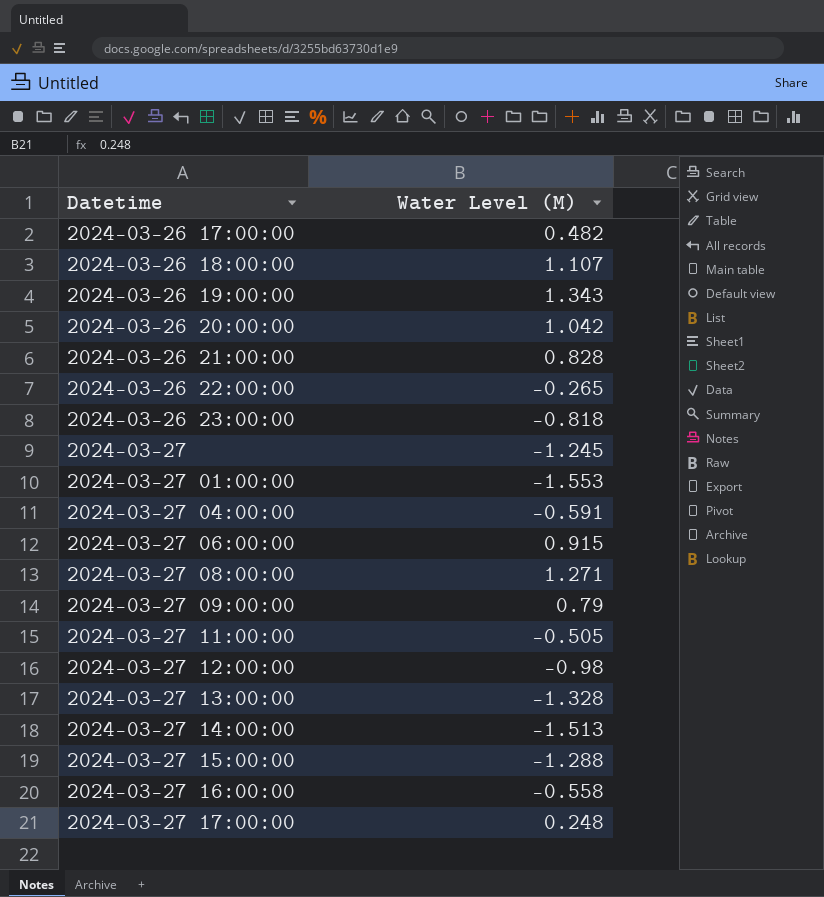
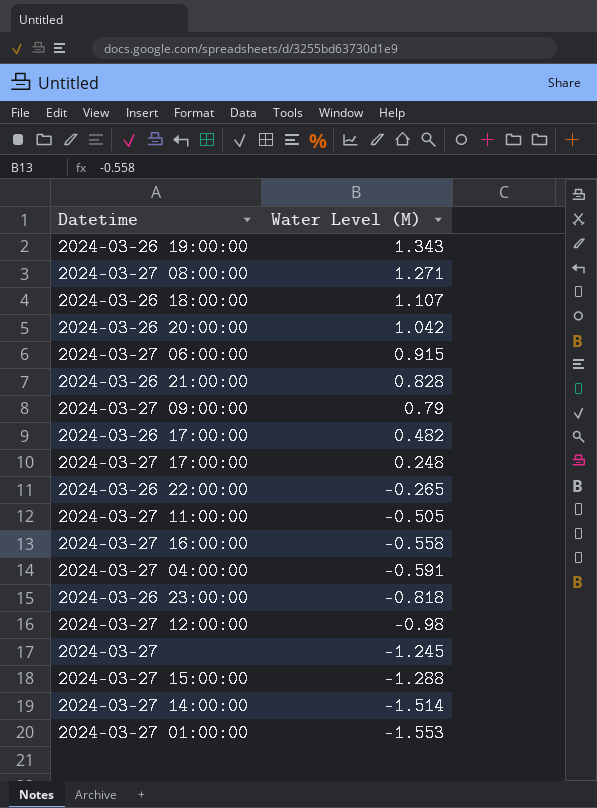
row order: Datetime ascending -> Water Level (M) descending
row 2024-03-27 13:00:00: -1.328 -> none
2024-03-27 14:00:00 | Water Level (M): -1.513 -> -1.514

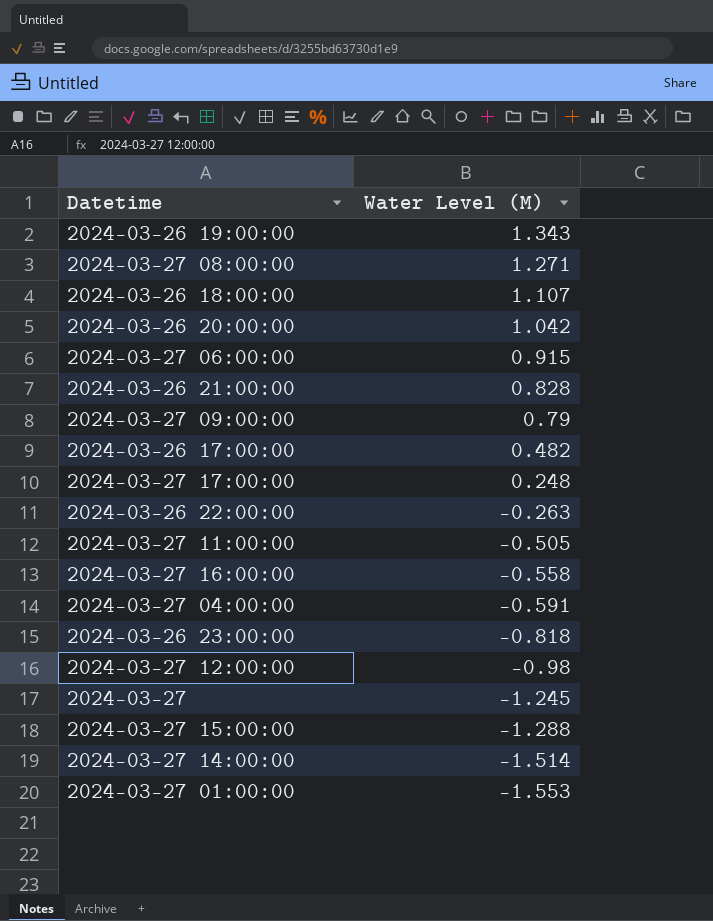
2024-03-26 22:00:00 | Water Level (M): -0.265 -> -0.263

